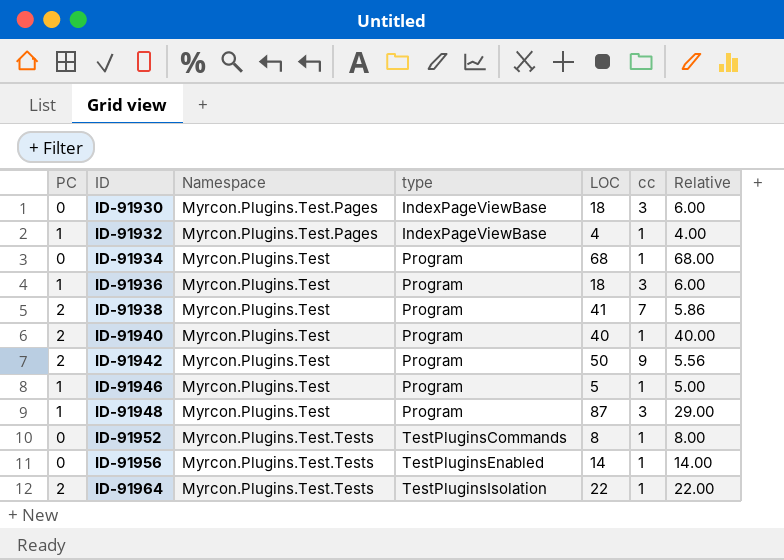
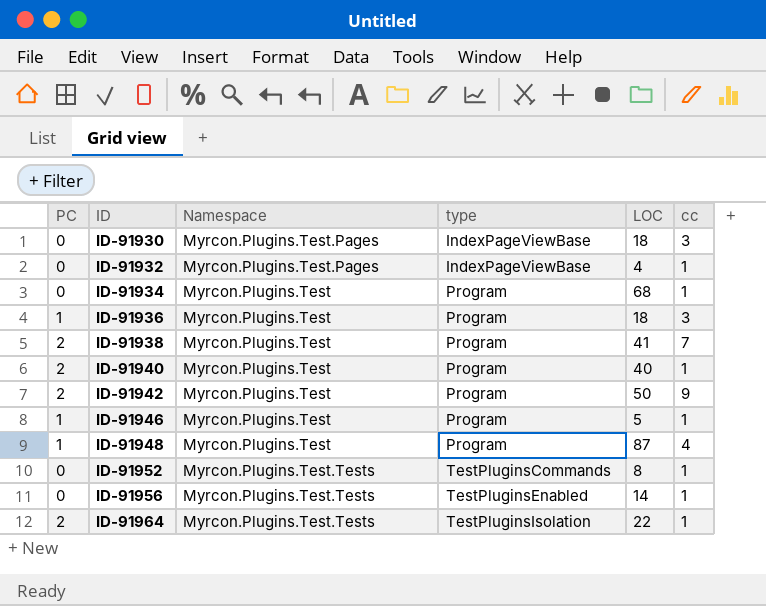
column Relative | formula: [LOC] / [cc] -> none
ID-91932 | PC: 1 -> 0
ID-91948 | cc: 3 -> 4

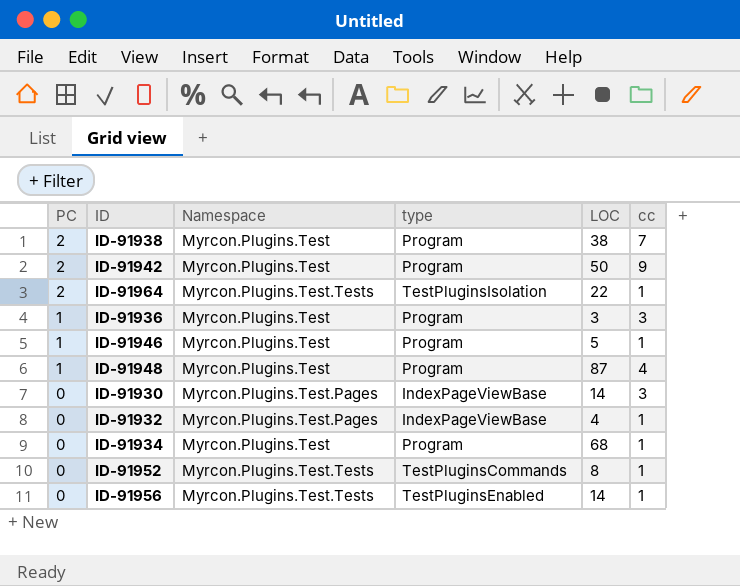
row order: ID ascending -> PC descending
row ID-91940: 2 | Myrcon.Plugins.Test | Program | 40 | 1 -> none
ID-91938 | LOC: 41 -> 38
ID-91936 | LOC: 18 -> 3
ID-91930 | LOC: 18 -> 14

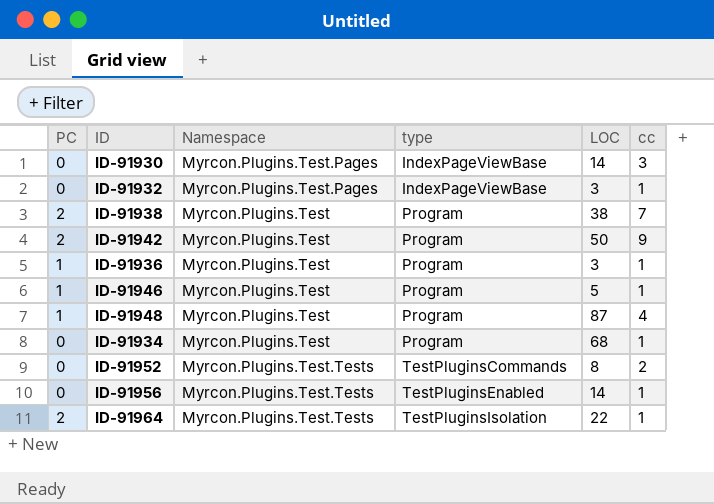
row order: PC descending -> type ascending
ID-91932 | LOC: 4 -> 3
ID-91936 | cc: 3 -> 1
ID-91952 | cc: 1 -> 2

